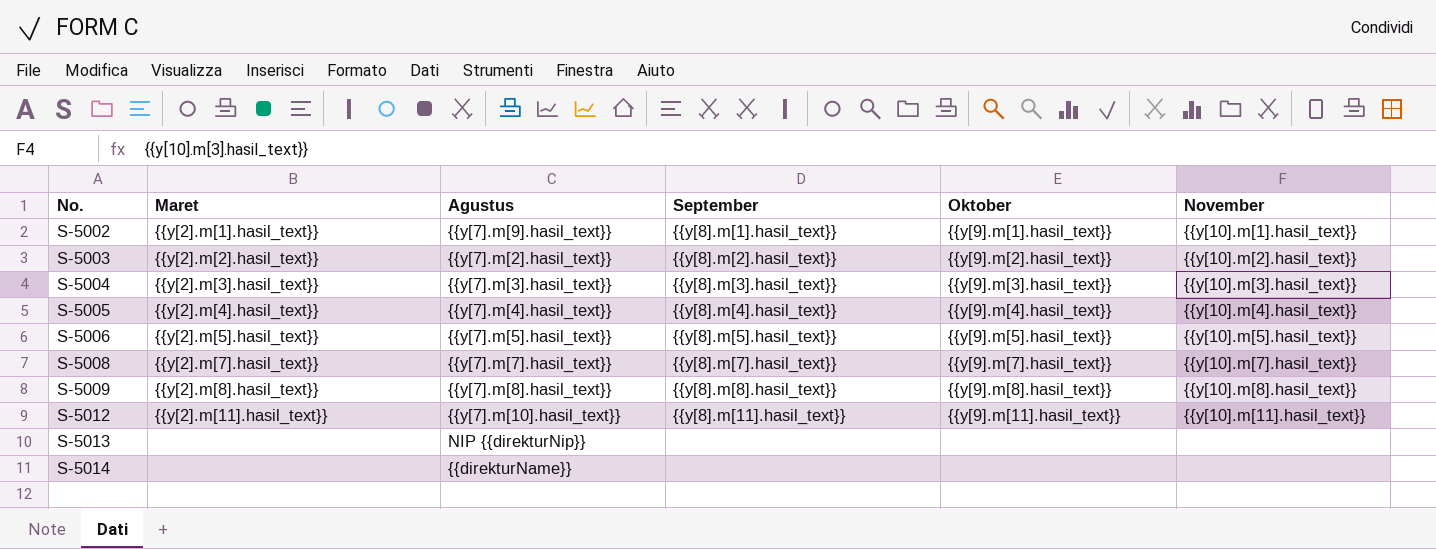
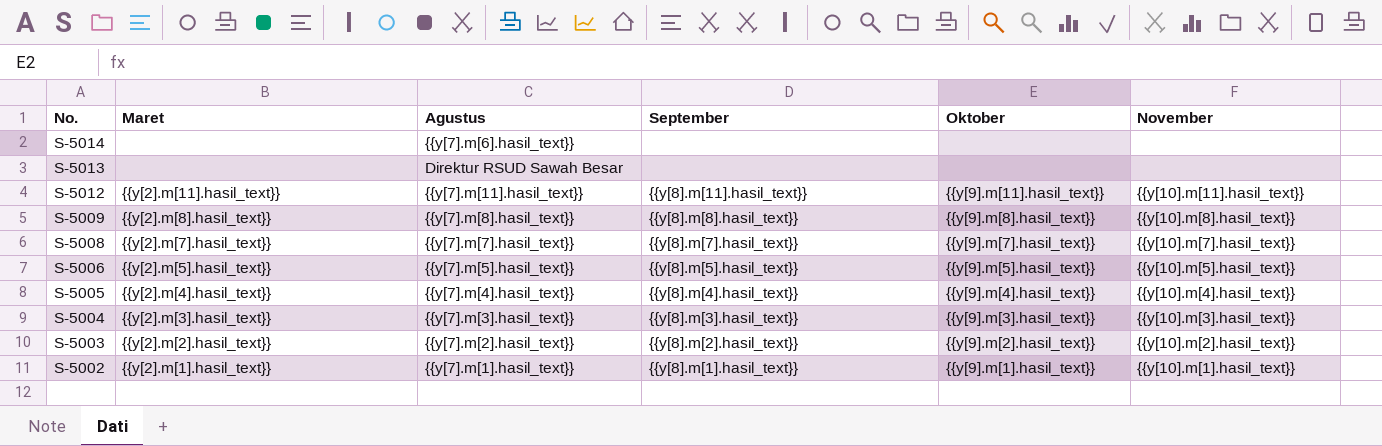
row order: No. ascending -> No. descending
S-5014 | Agustus: {{direkturName}} -> {{y[7].m[6].hasil_text}}
S-5013 | Agustus: NIP {{direkturNip}} -> Direktur RSUD Sawah Besar
S-5012 | Agustus: {{y[7].m[10].hasil_text}} -> {{y[7].m[11].hasil_text}}
S-5002 | Agustus: {{y[7].m[9].hasil_text}} -> {{y[7].m[1].hasil_text}}

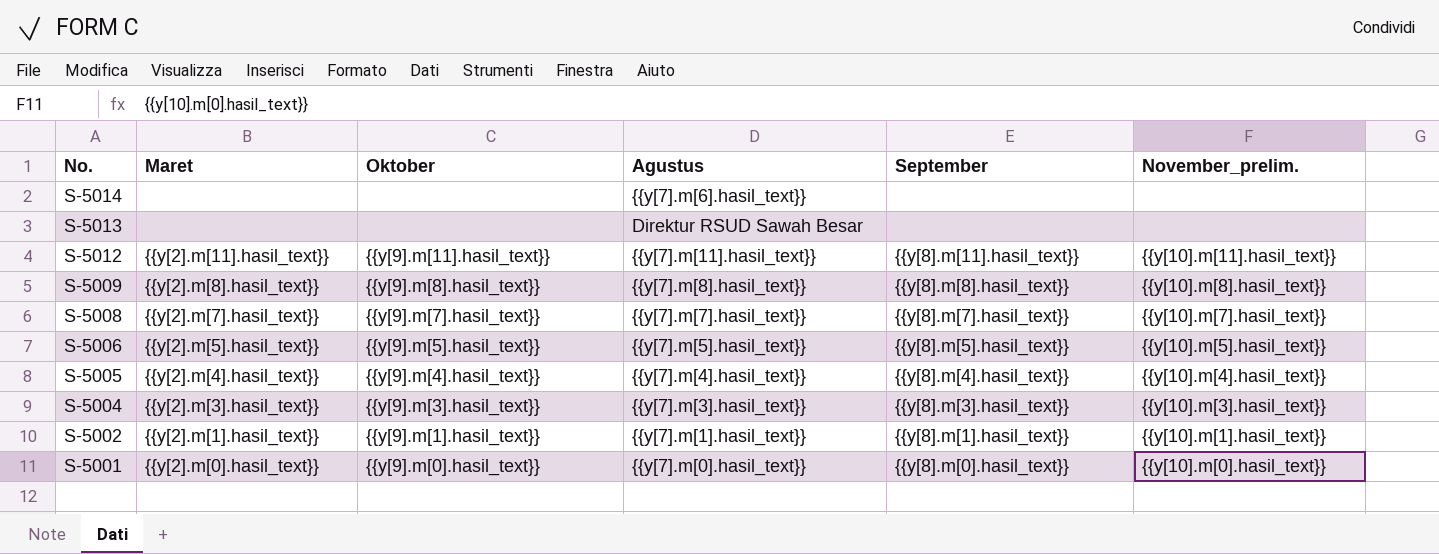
column Oktober | position: 5 -> 3
column name: November -> November_prelim.
row S-5003: {{y[2].m[2].hasil_text}} | {{y[7].m[2].hasil_text}} | {{y[8].m[2].hasil_text}} | {{y[9].m[2].hasil_text}} | {{y[10].m[2].hasil_text}} -> none
row S-5001: none -> {{y[2].m[0].hasil_text}} | {{y[9].m[0].hasil_text}} | {{y[7].m[0].hasil_text}} | {{y[8].m[0].hasil_text}} | {{y[10].m[0].hasil_text}}

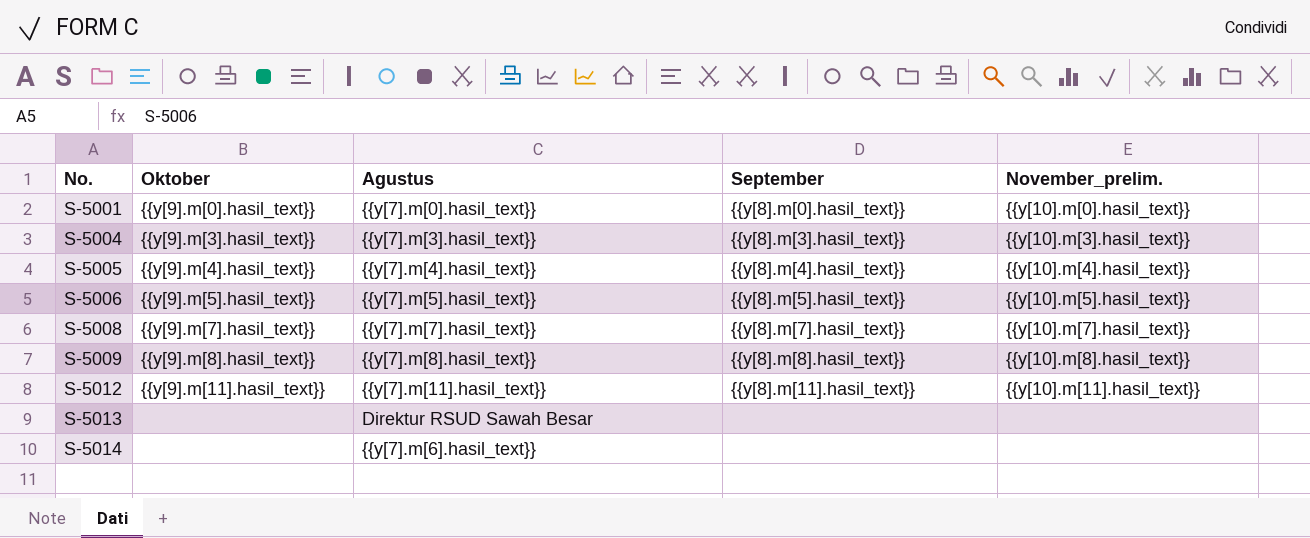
row order: No. descending -> No. ascending
column Maret | position: 2 -> none
row S-5002: {{y[2].m[1].hasil_text}} | {{y[9].m[1].hasil_text}} | {{y[7].m[1].hasil_text}} | {{y[8].m[1].hasil_text}} | {{y[10].m[1].hasil_text}} -> none

